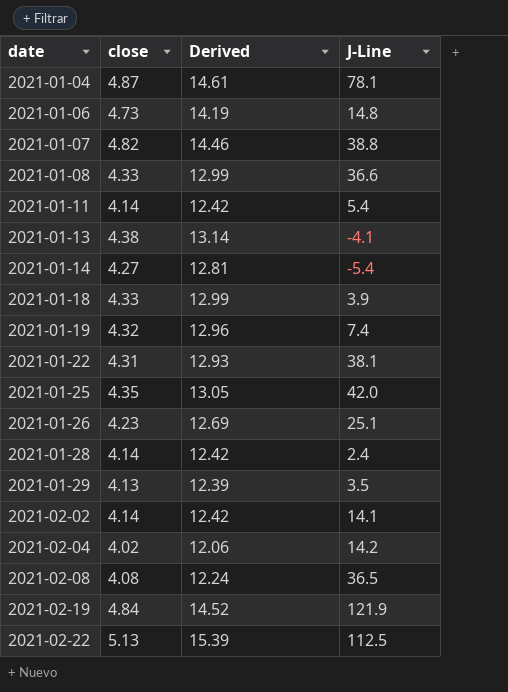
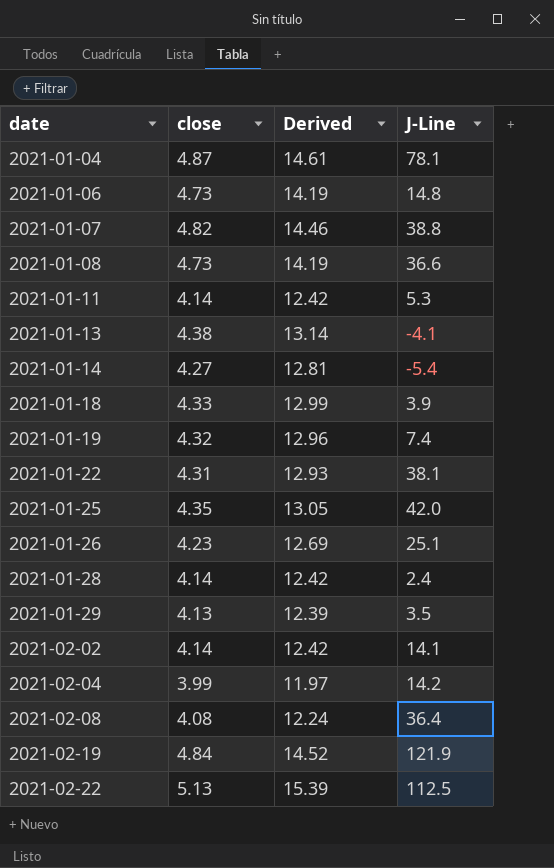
2021-01-08 | close: 4.33 -> 4.73
2021-01-08 | Derived: 12.99 -> 14.19
2021-01-11 | J-Line: 5.4 -> 5.3
2021-02-04 | close: 4.02 -> 3.99
2021-02-04 | Derived: 12.06 -> 11.97
2021-02-08 | J-Line: 36.5 -> 36.4

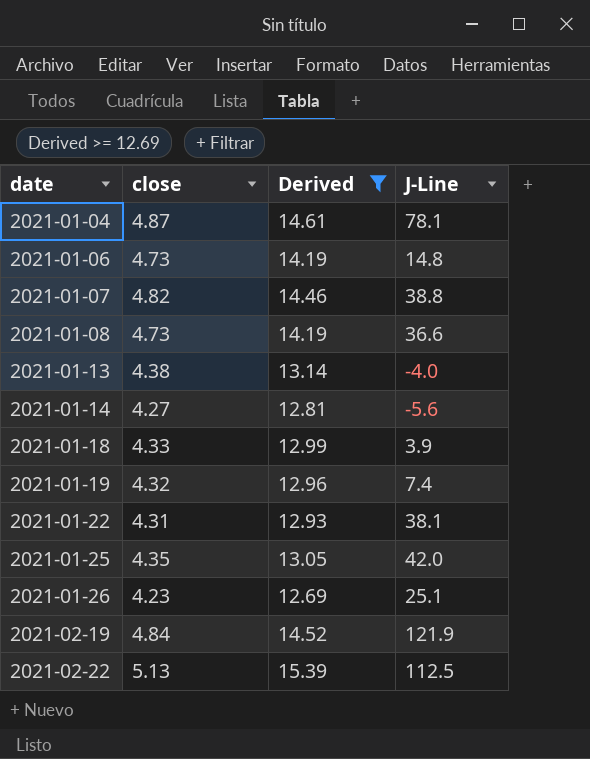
filter: none -> Derived >= 12.69
2021-01-13 | J-Line: -4.1 -> -4.0
2021-01-14 | J-Line: -5.4 -> -5.6

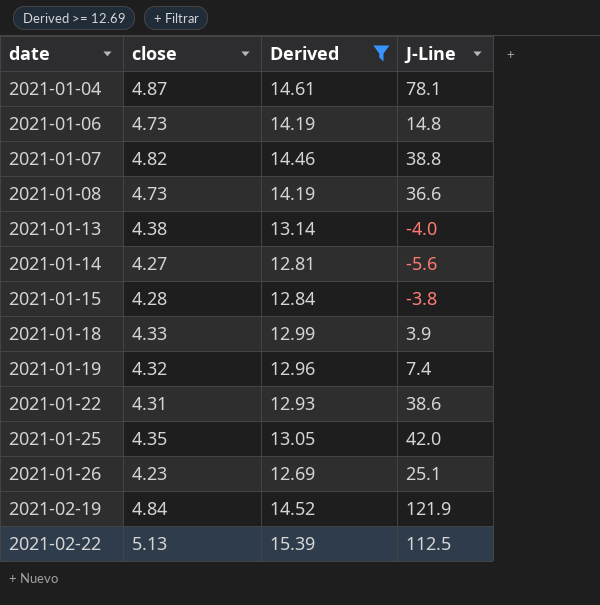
row 2021-01-15: none -> 4.28 | 12.84 | -3.8
2021-01-22 | J-Line: 38.1 -> 38.6

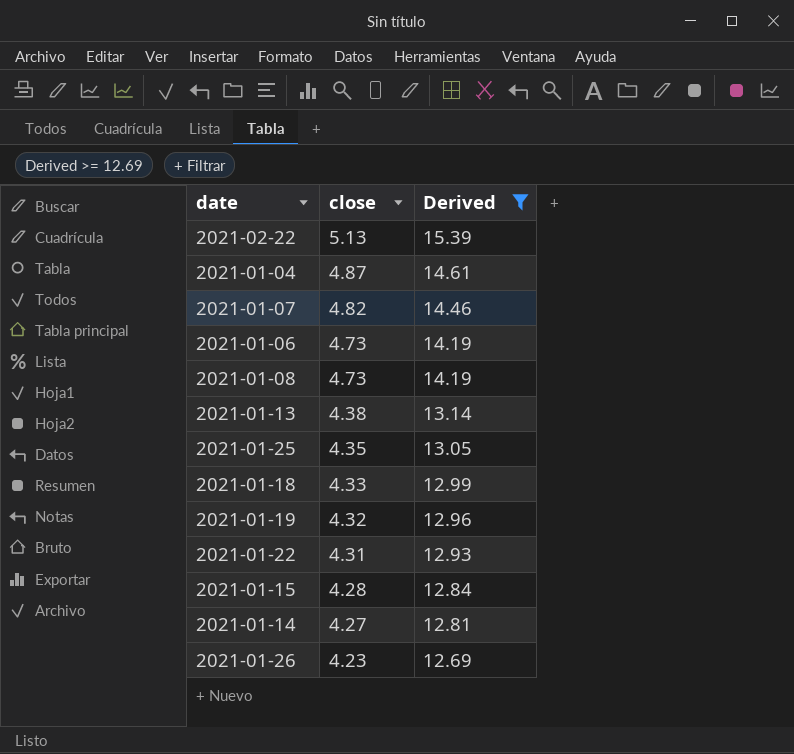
row order: date ascending -> close descending
column J-Line | position: 4 -> none
row 2021-02-19: 4.84 | 14.52 | 121.9 -> none

